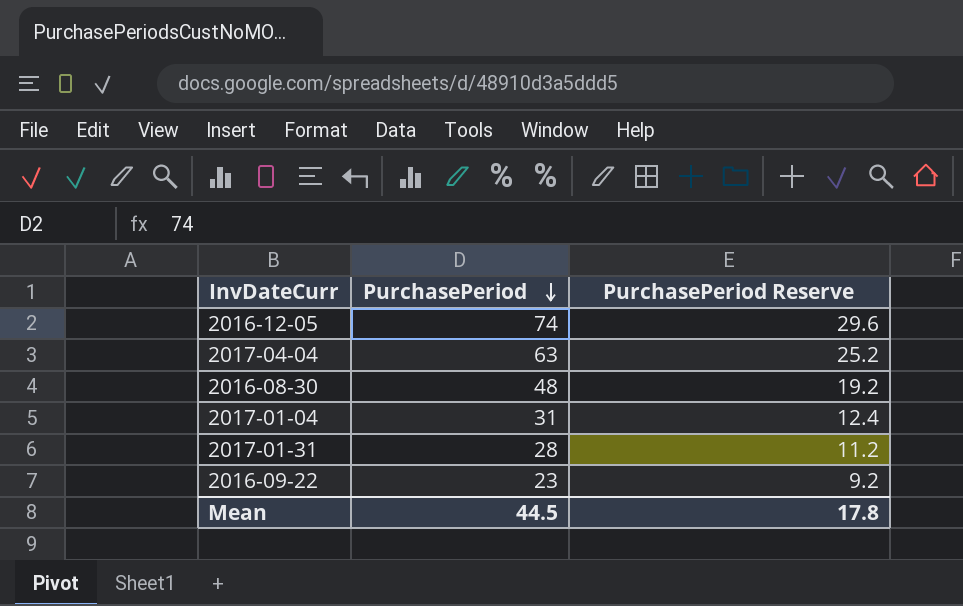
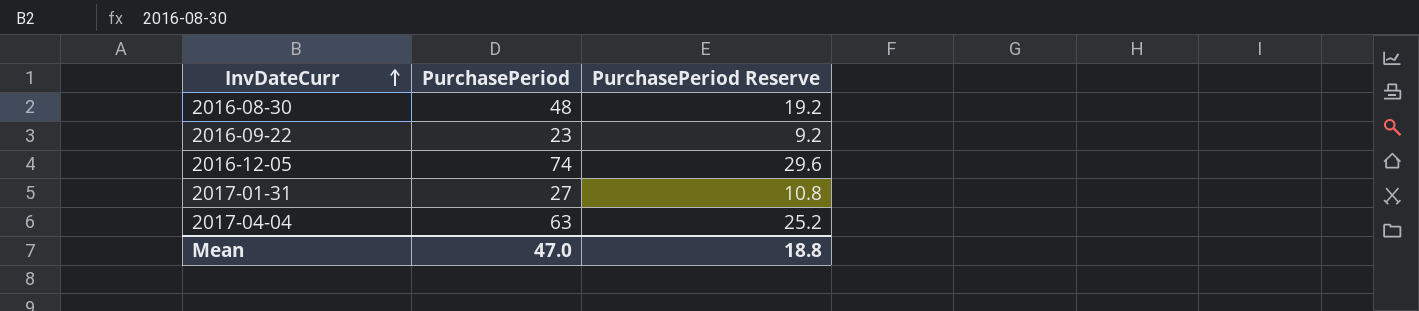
row order: PurchasePeriod descending -> InvDateCurr ascending
row 2017-01-04: 31 | 12.4 -> none
2017-01-31 | PurchasePeriod: 28 -> 27
2017-01-31 | PurchasePeriod Reserve: 11.2 -> 10.8
Mean | PurchasePeriod: 44.5 -> 47.0
Mean | PurchasePeriod Reserve: 17.8 -> 18.8

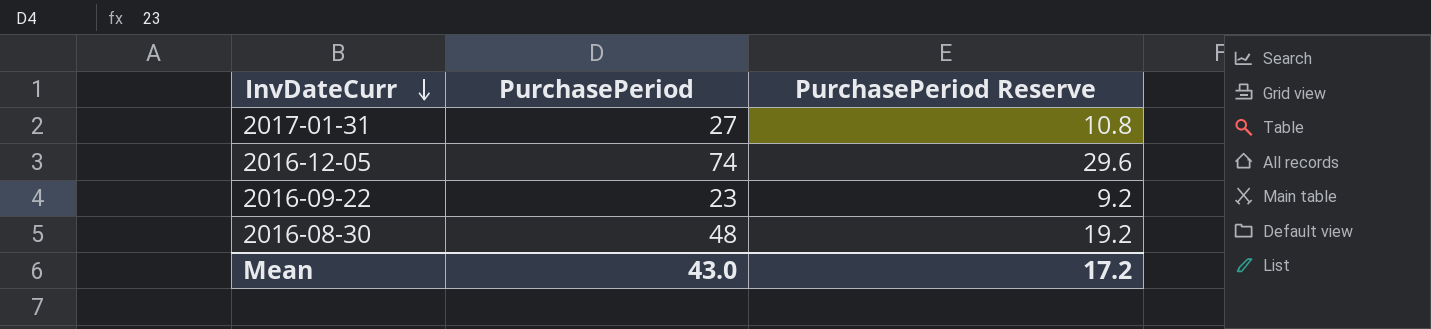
row order: InvDateCurr ascending -> InvDateCurr descending
row 2017-04-04: 63 | 25.2 -> none
Mean | PurchasePeriod: 47.0 -> 43.0
Mean | PurchasePeriod Reserve: 18.8 -> 17.2

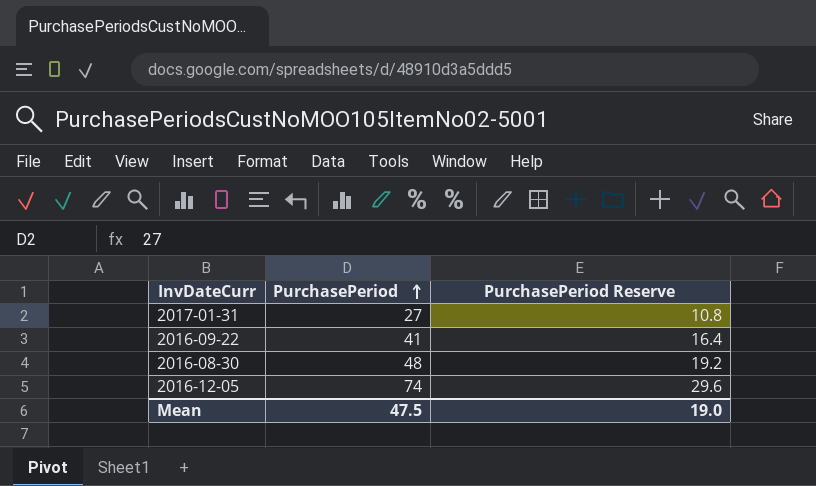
row order: InvDateCurr descending -> PurchasePeriod ascending
2016-09-22 | PurchasePeriod: 23 -> 41
2016-09-22 | PurchasePeriod Reserve: 9.2 -> 16.4
Mean | PurchasePeriod: 43.0 -> 47.5
Mean | PurchasePeriod Reserve: 17.2 -> 19.0

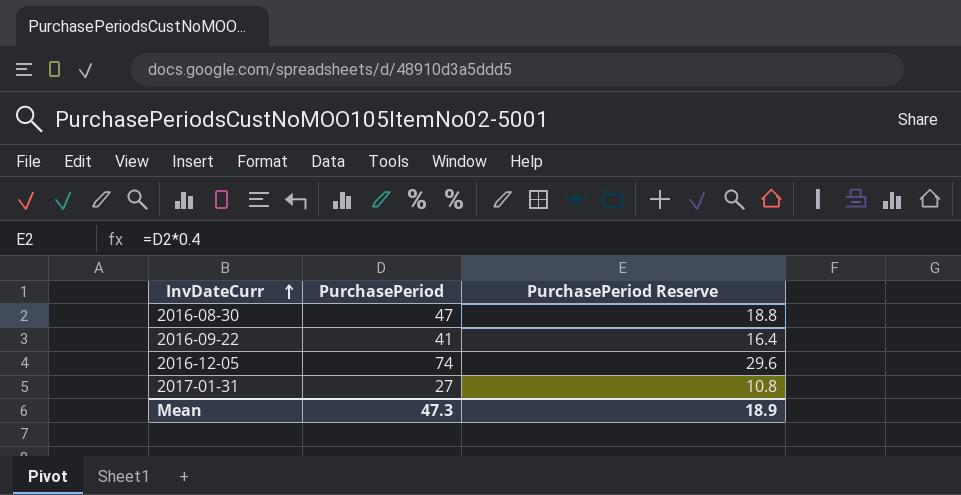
row order: PurchasePeriod ascending -> InvDateCurr ascending
2016-08-30 | PurchasePeriod: 48 -> 47
2016-08-30 | PurchasePeriod Reserve: 19.2 -> 18.8
Mean | PurchasePeriod: 47.5 -> 47.3
Mean | PurchasePeriod Reserve: 19.0 -> 18.9

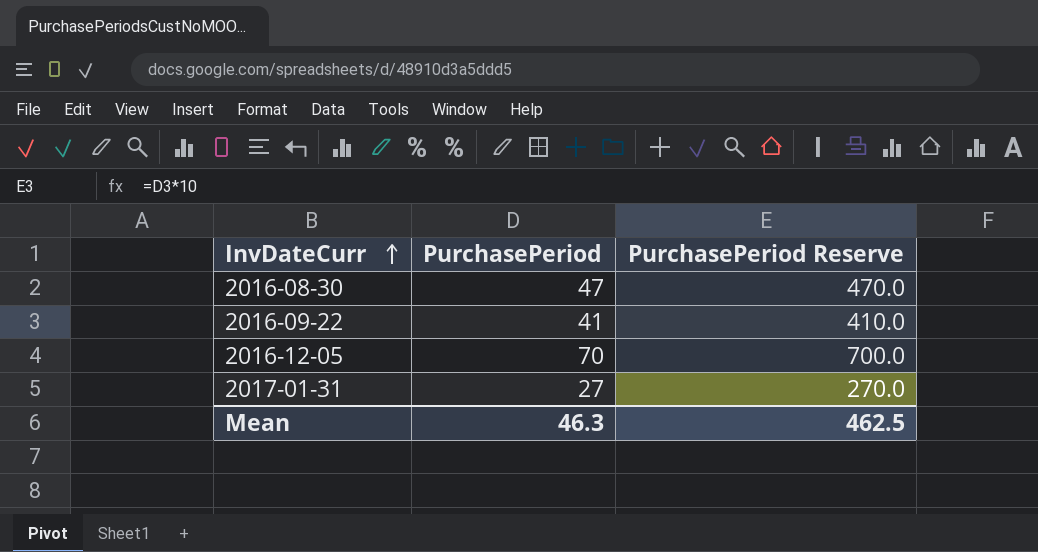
column PurchasePeriod Reserve | formula: [PurchasePeriod] * 0.4 -> [PurchasePeriod] * 10
2016-12-05 | PurchasePeriod: 74 -> 70
Mean | PurchasePeriod: 47.3 -> 46.3
Mean | PurchasePeriod Reserve: 18.9 -> 462.5

